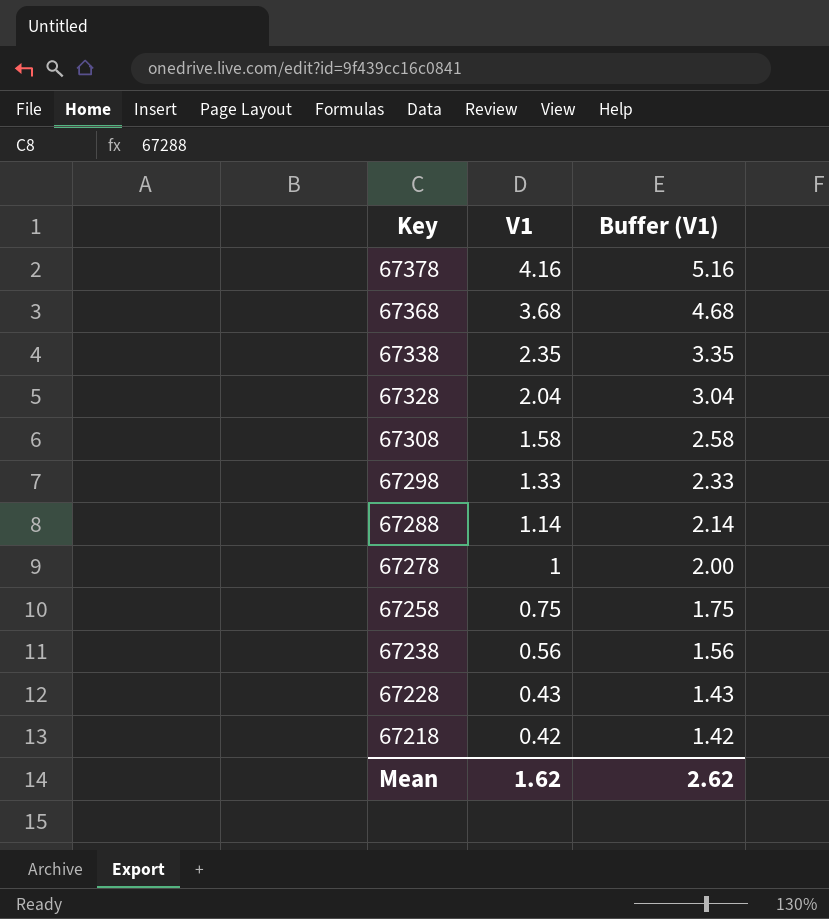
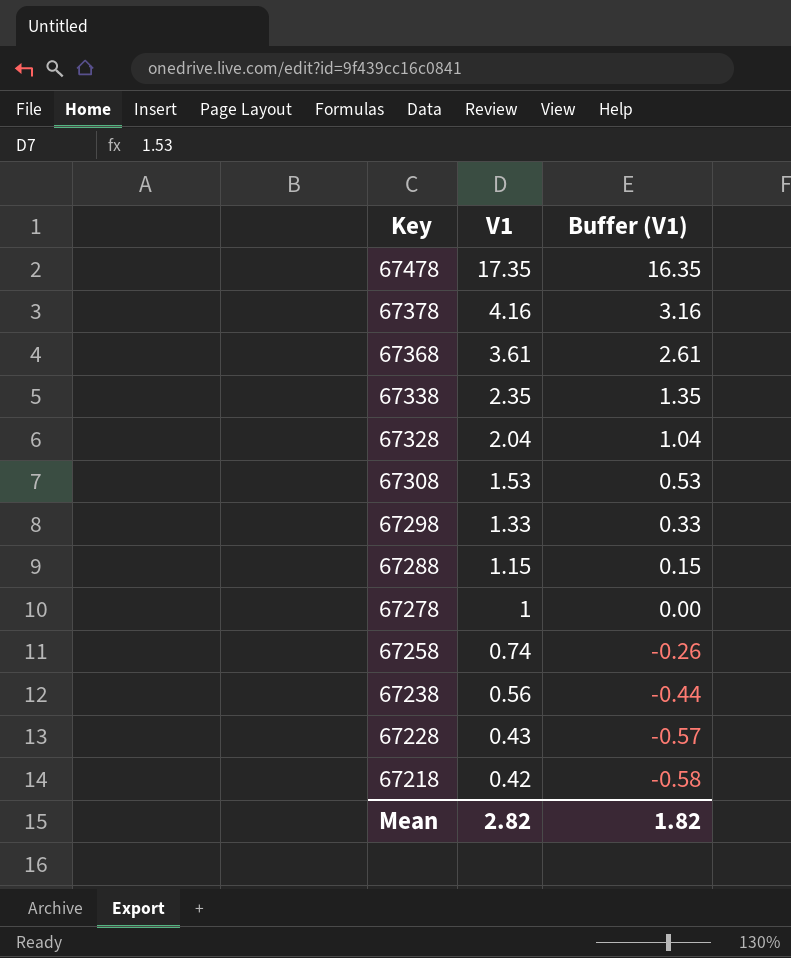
column Buffer (V1) | formula: [V1] + 1 -> [V1] - 1
row 67478: none -> 17.35 | 16.35
67368 | V1: 3.68 -> 3.61
67308 | V1: 1.58 -> 1.53
67288 | V1: 1.14 -> 1.15
67258 | V1: 0.75 -> 0.74
Mean | V1: 1.62 -> 2.82
Mean | Buffer (V1): 2.62 -> 1.82

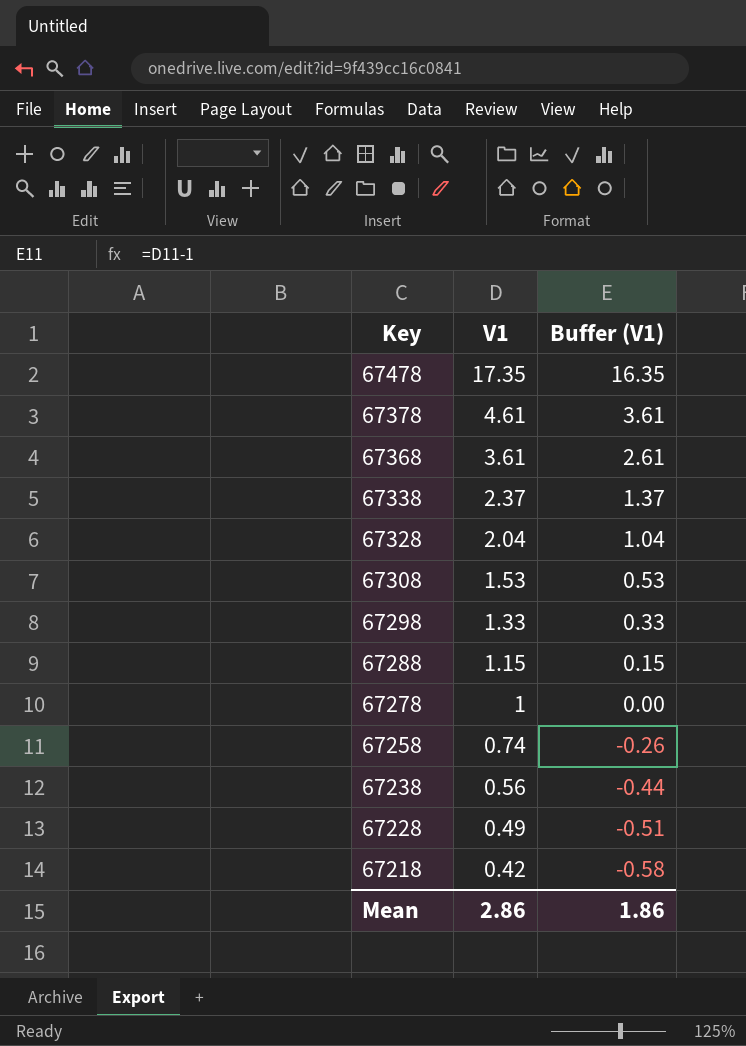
67378 | V1: 4.16 -> 4.61
67378 | Buffer (V1): 3.16 -> 3.61
67338 | V1: 2.35 -> 2.37
67338 | Buffer (V1): 1.35 -> 1.37
67228 | V1: 0.43 -> 0.49
67228 | Buffer (V1): -0.57 -> -0.51
Mean | V1: 2.82 -> 2.86
Mean | Buffer (V1): 1.82 -> 1.86

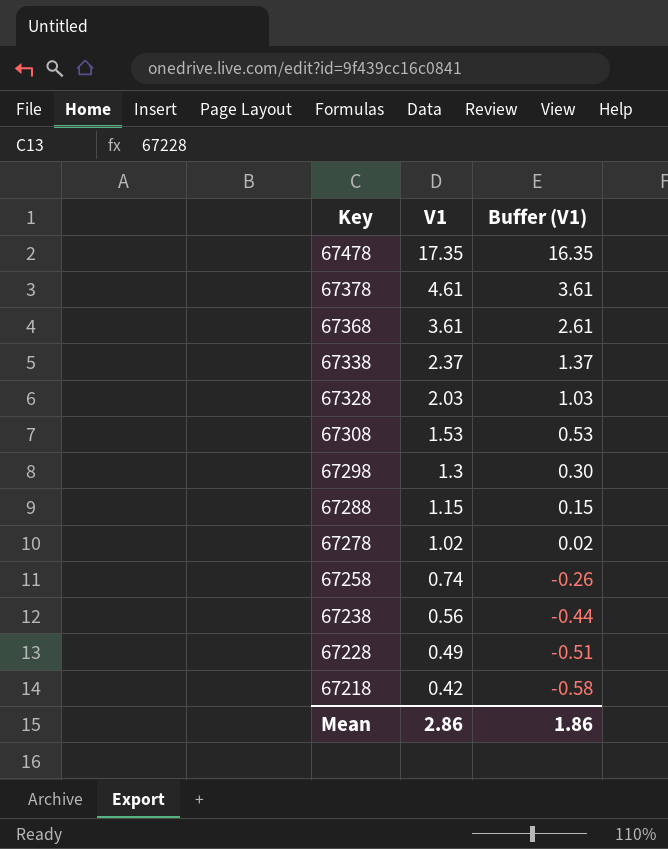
67328 | V1: 2.04 -> 2.03
67328 | Buffer (V1): 1.04 -> 1.03
67298 | V1: 1.33 -> 1.3
67298 | Buffer (V1): 0.33 -> 0.30
67278 | V1: 1 -> 1.02
67278 | Buffer (V1): 0.00 -> 0.02

